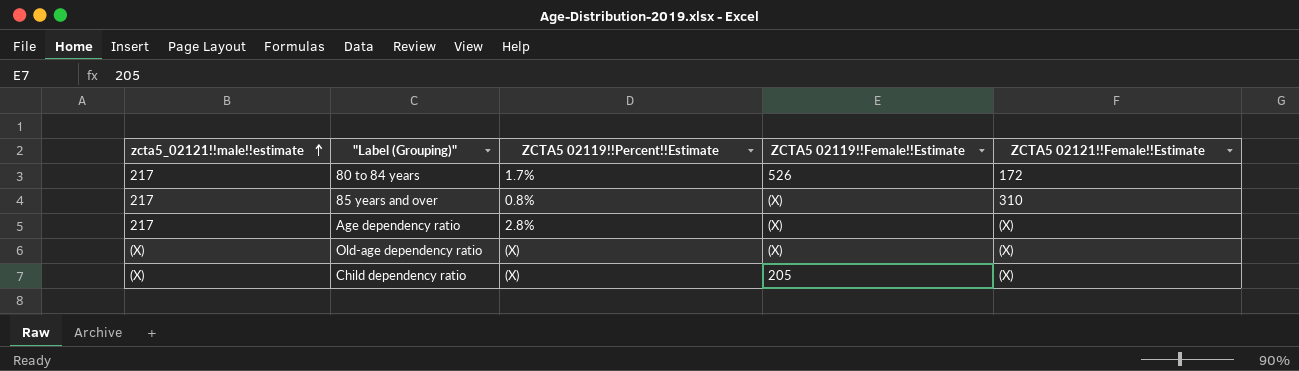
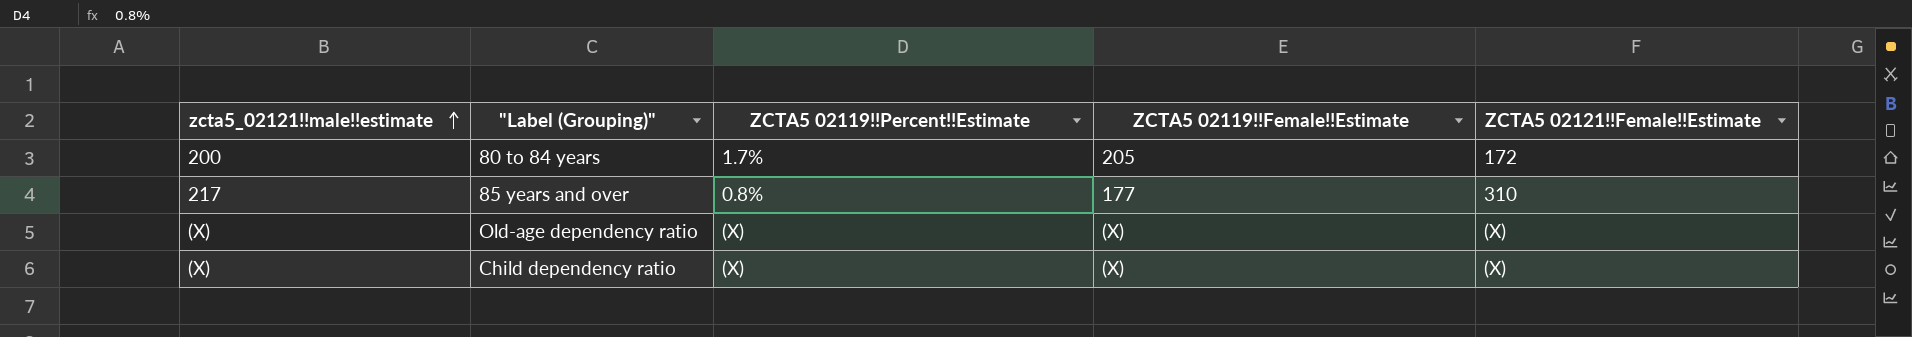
row Age dependency ratio: 217 | 2.8% | (X) | (X) -> none
80 to 84 years | zcta5_02121!!male!!estimate: 217 -> 200
80 to 84 years | ZCTA5 02119!!Female!!Estimate: 526 -> 205
85 years and over | ZCTA5 02119!!Female!!Estimate: (X) -> 177
Child dependency ratio | ZCTA5 02119!!Female!!Estimate: 205 -> (X)

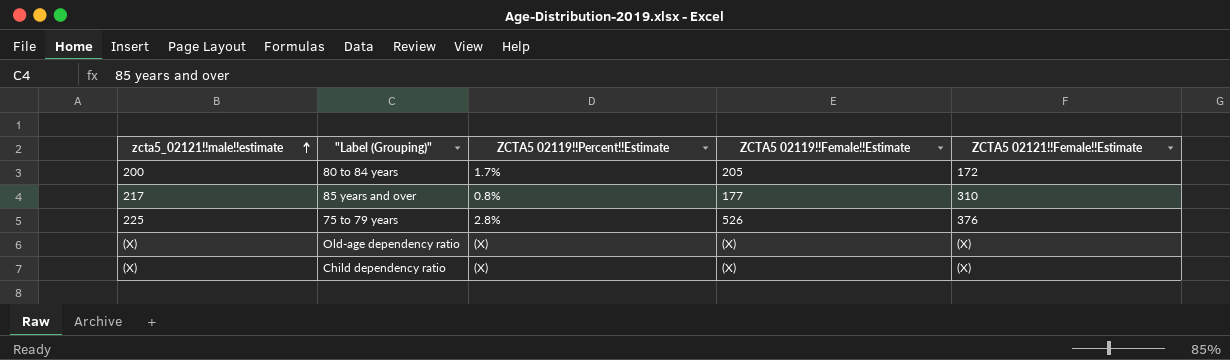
row 75 to 79 years: none -> 225 | 2.8% | 526 | 376

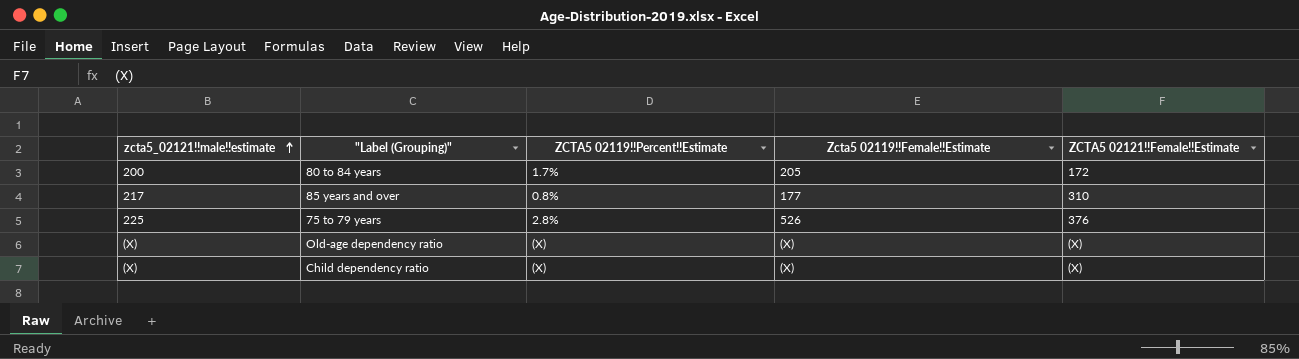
column name: ZCTA5 02119!!Female!!Estimate -> Zcta5 02119!!Female!!Estimate

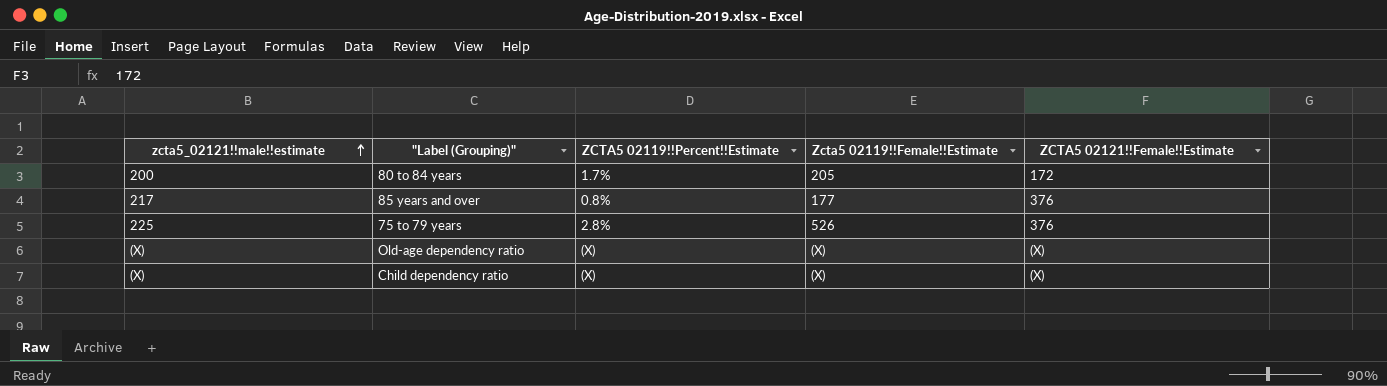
85 years and over | ZCTA5 02121!!Female!!Estimate: 310 -> 376

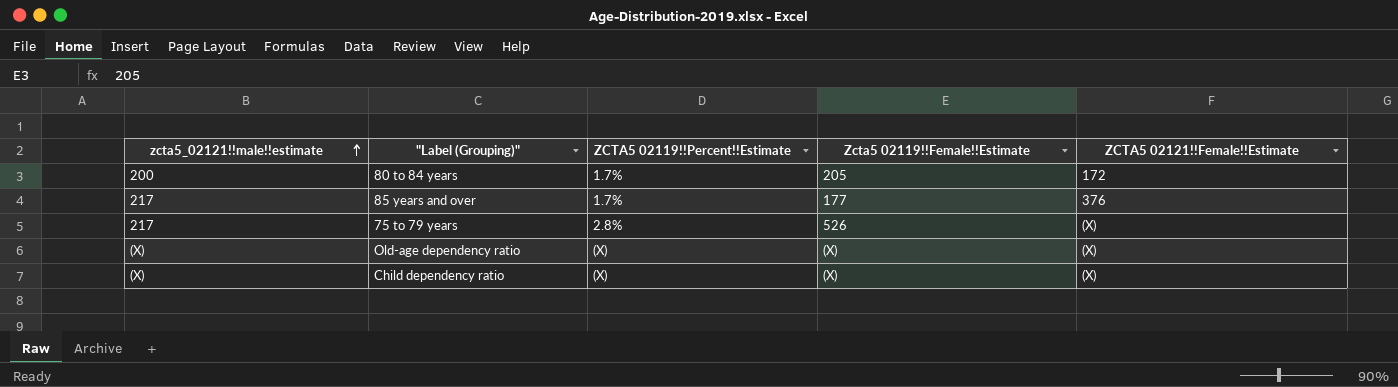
85 years and over | ZCTA5 02119!!Percent!!Estimate: 0.8% -> 1.7%
75 to 79 years | zcta5_02121!!male!!estimate: 225 -> 217
75 to 79 years | ZCTA5 02121!!Female!!Estimate: 376 -> (X)

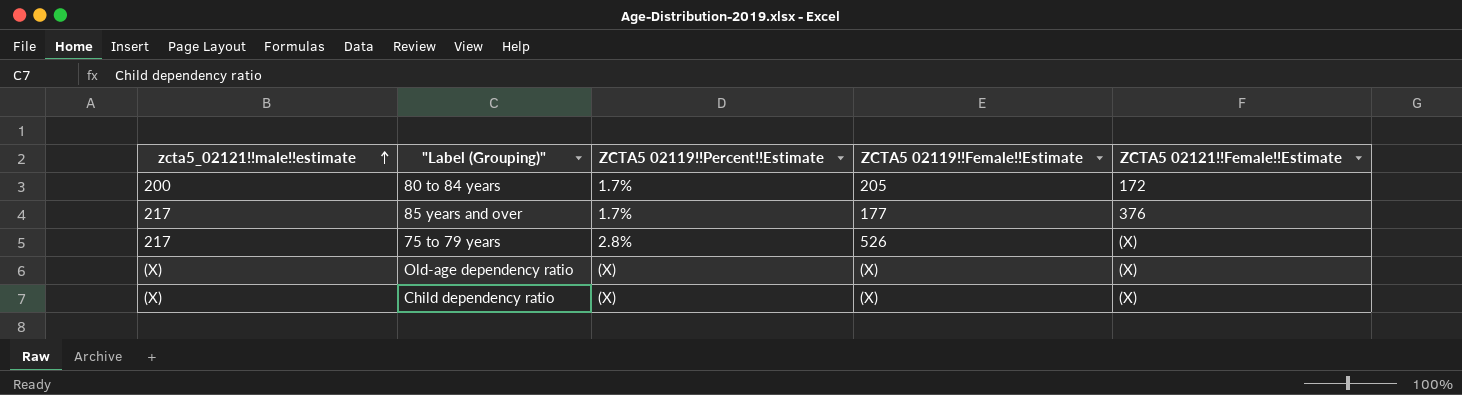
column name: Zcta5 02119!!Female!!Estimate -> ZCTA5 02119!!Female!!Estimate

